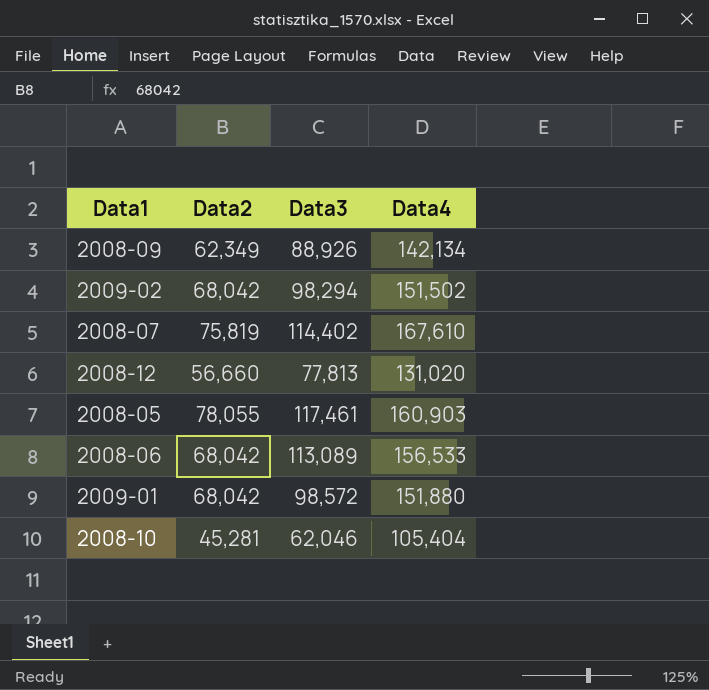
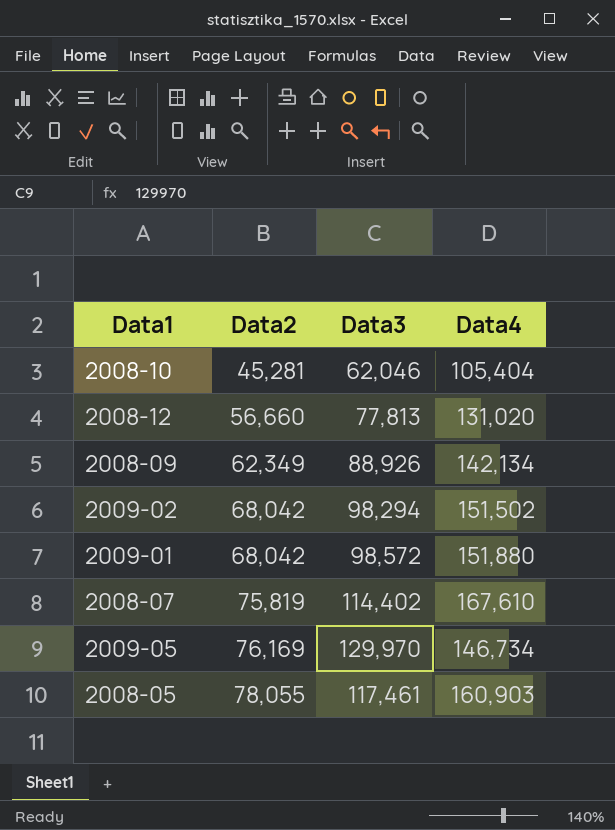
row order: none -> Data2 ascending
row 2008-06: 68,042 | 113,089 | 156,533 -> none
row 2009-05: none -> 76,169 | 129,970 | 146,734

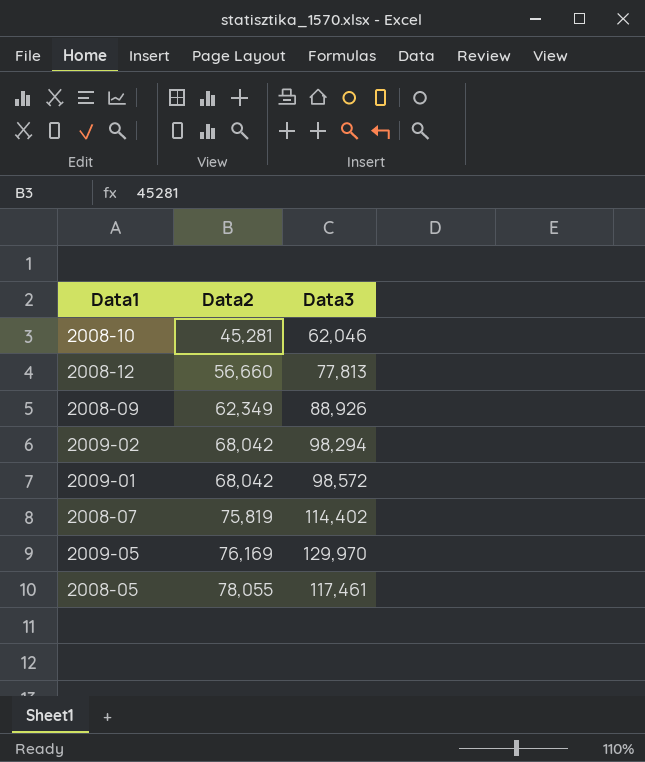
column Data4 | position: 4 -> none

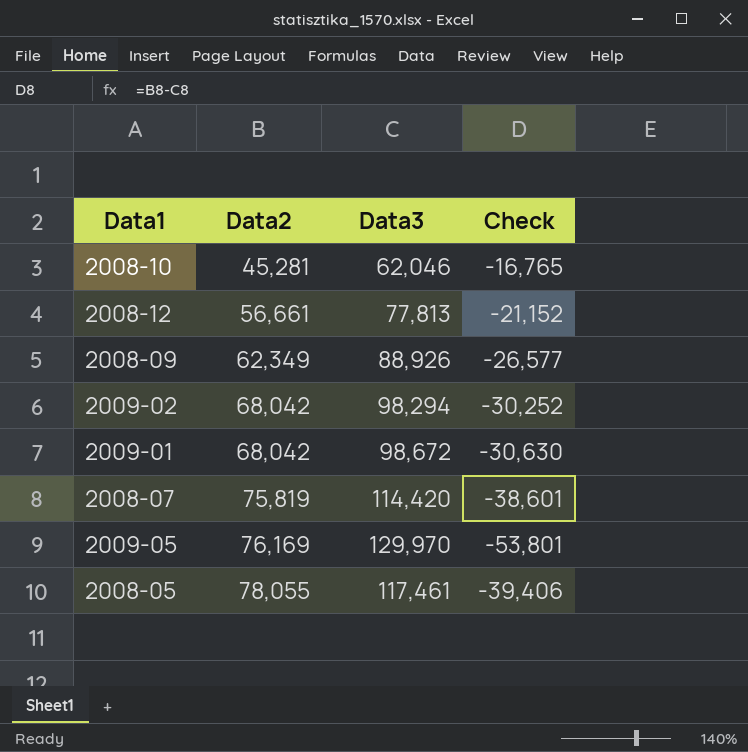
column Check | formula: none -> [Data2] - [Data3]
2008-12 | Data2: 56,660 -> 56,661
2009-01 | Data3: 98,572 -> 98,672
2008-07 | Data3: 114,402 -> 114,420

